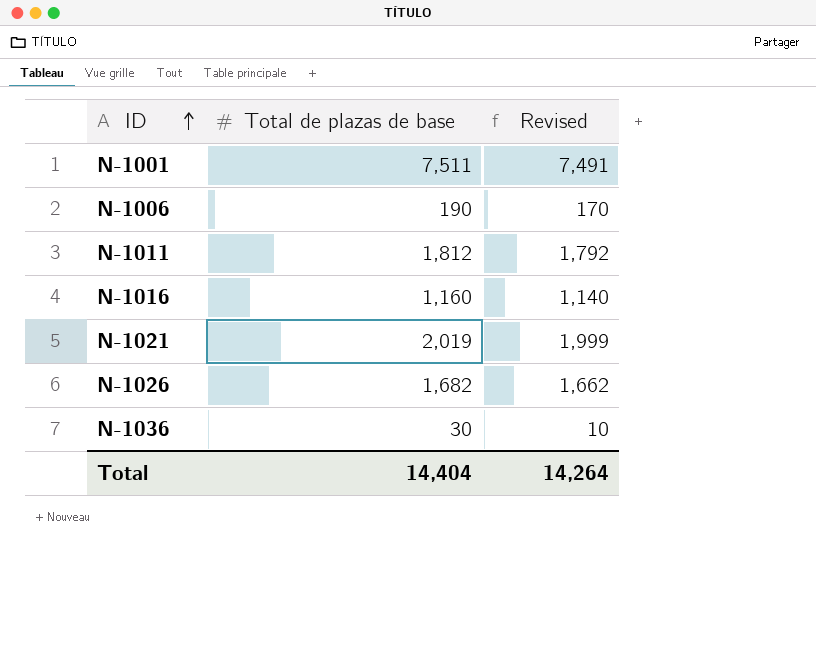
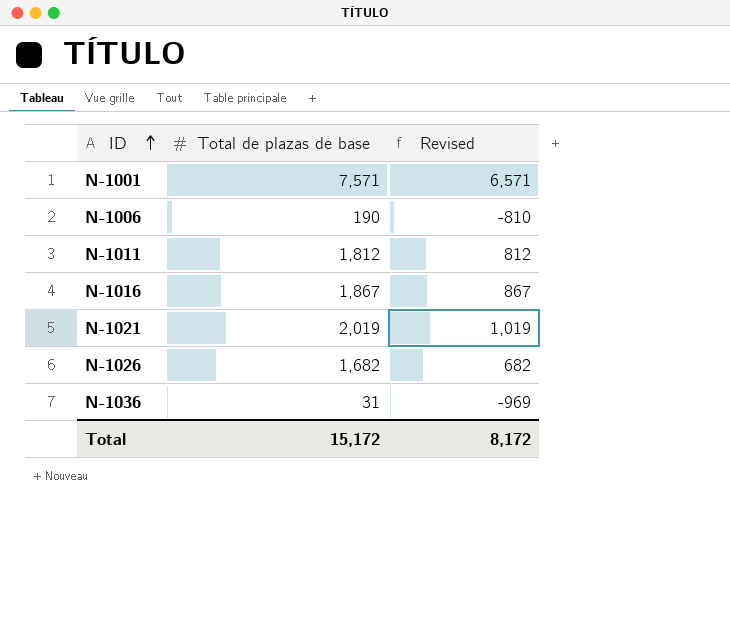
column Revised | formula: [Total de plazas de base] - 20 -> [Total de plazas de base] - 1000
N-1001 | Total de plazas de base: 7,511 -> 7,571
N-1016 | Total de plazas de base: 1,160 -> 1,867
N-1036 | Total de plazas de base: 30 -> 31
Total | Total de plazas de base: 14,404 -> 15,172
Total | Revised: 14,264 -> 8,172

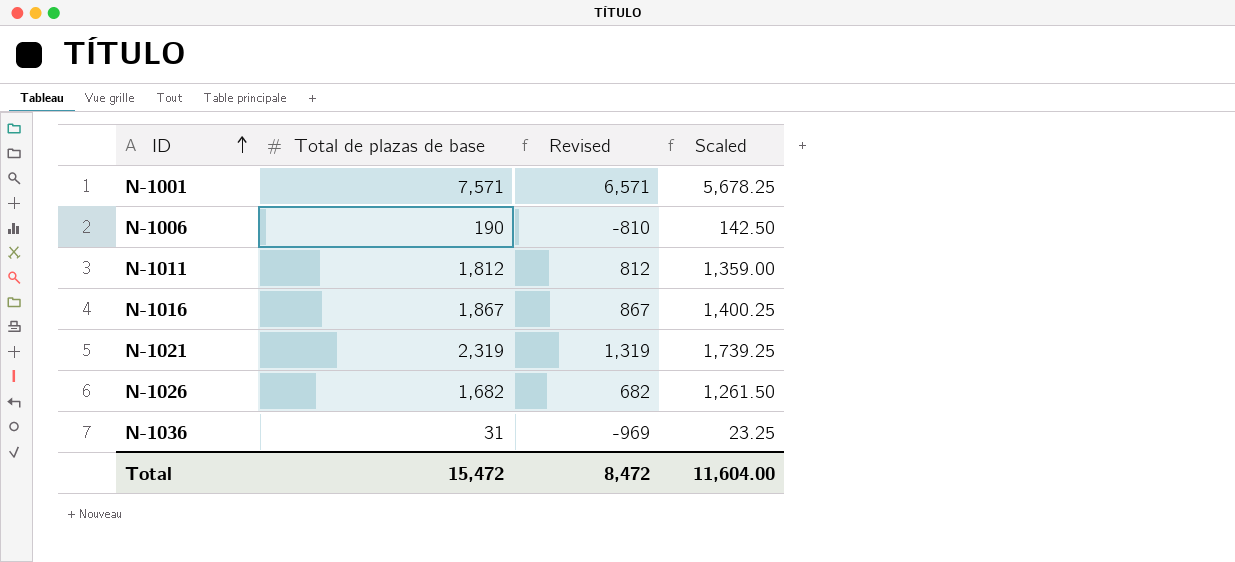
column Scaled | formula: none -> [Total de plazas de base] * 0.75
N-1021 | Total de plazas de base: 2,019 -> 2,319
N-1021 | Revised: 1,019 -> 1,319
Total | Total de plazas de base: 15,172 -> 15,472
Total | Revised: 8,172 -> 8,472

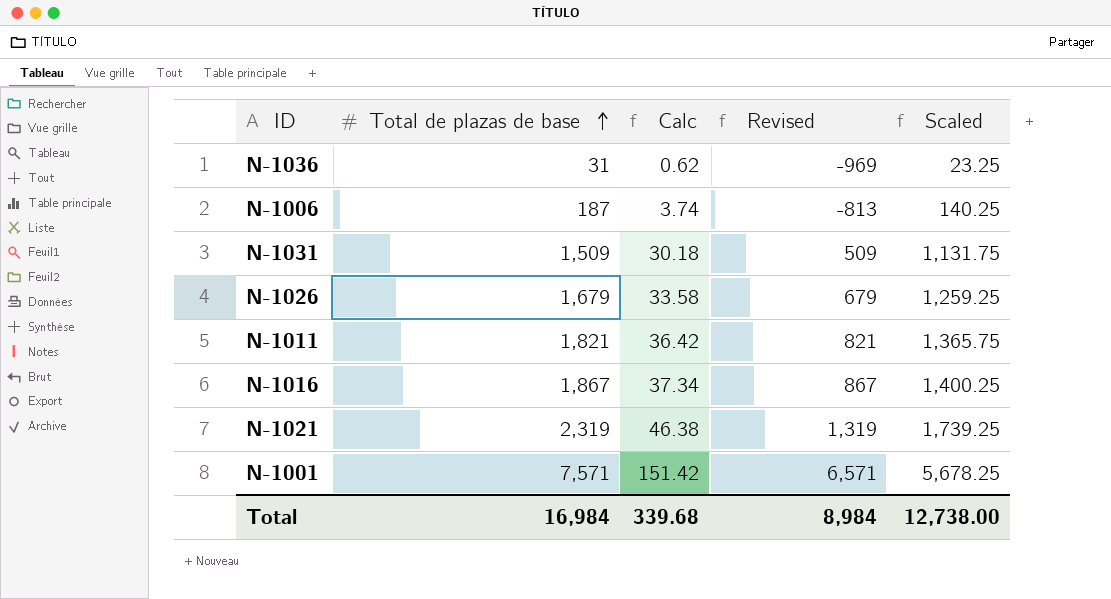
row order: ID ascending -> Total de plazas de base ascending
column Calc | formula: none -> [Total de plazas de base] * 0.02
N-1006 | Total de plazas de base: 190 -> 187
N-1006 | Revised: -810 -> -813
N-1006 | Scaled: 142.50 -> 140.25
row N-1031: none -> 1,509 | 30.18 | 509 | 1,131.75
N-1026 | Total de plazas de base: 1,682 -> 1,679
N-1026 | Revised: 682 -> 679
N-1026 | Scaled: 1,261.50 -> 1,259.25
N-1011 | Total de plazas de base: 1,812 -> 1,821
N-1011 | Revised: 812 -> 821
N-1011 | Scaled: 1,359.00 -> 1,365.75
Total | Total de plazas de base: 15,472 -> 16,984
Total | Revised: 8,472 -> 8,984
Total | Scaled: 11,604.00 -> 12,738.00

